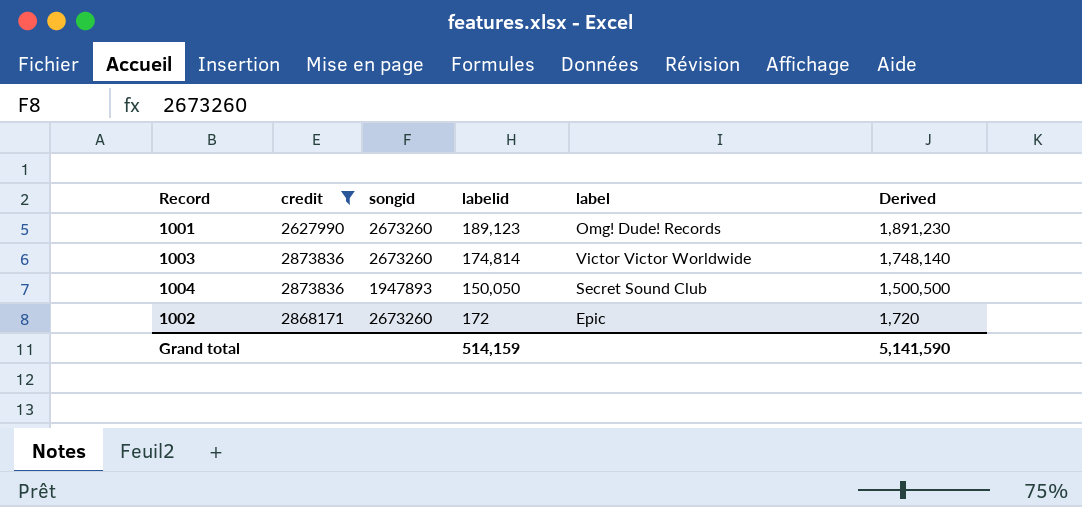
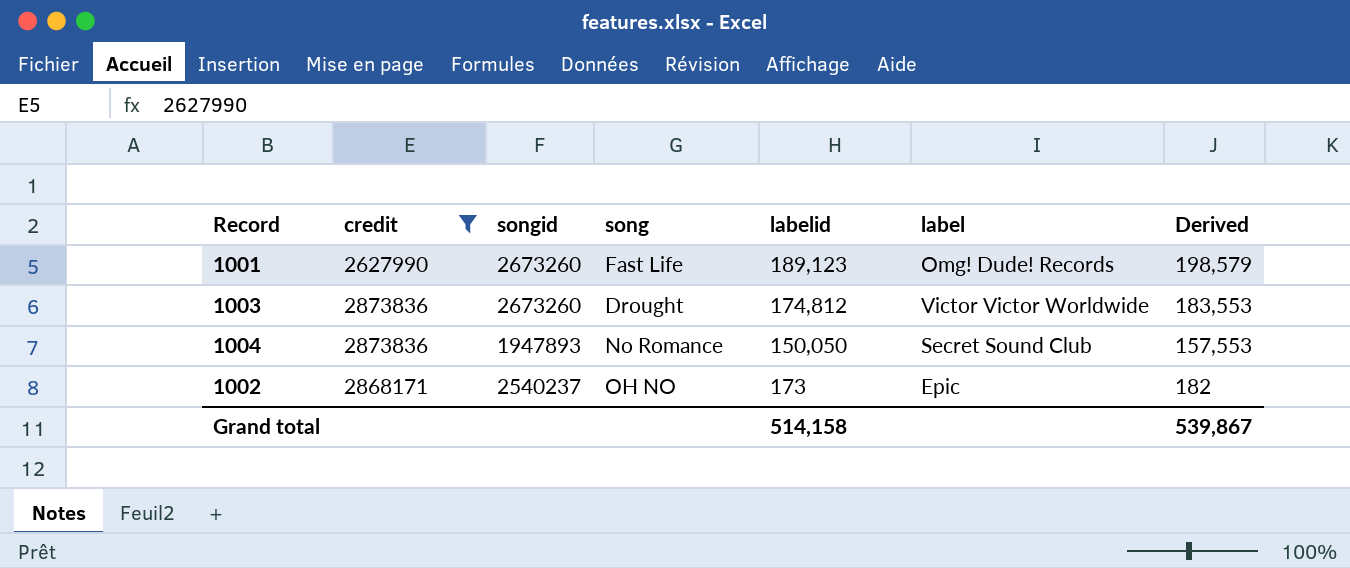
column song | position: none -> 4
column Derived | formula: [labelid] * 10 -> [labelid] * 1.05
1003 | labelid: 174,814 -> 174,812
1002 | songid: 2673260 -> 2540237
1002 | labelid: 172 -> 173
Grand total | labelid: 514,159 -> 514,158
Grand total | Derived: 5,141,590 -> 539,867

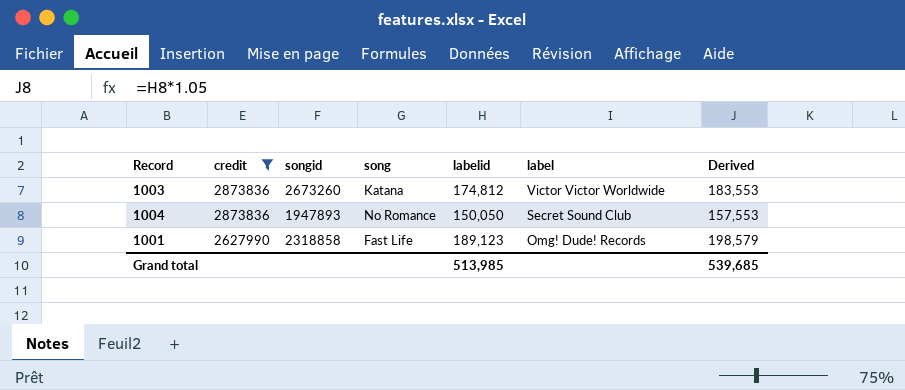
row order: labelid descending -> credit descending
row 1002: 2868171 | 2540237 | OH NO | 173 | Epic | 182 -> none
1003 | song: Drought -> Katana
1001 | songid: 2673260 -> 2318858
Grand total | labelid: 514,158 -> 513,985
Grand total | Derived: 539,867 -> 539,685

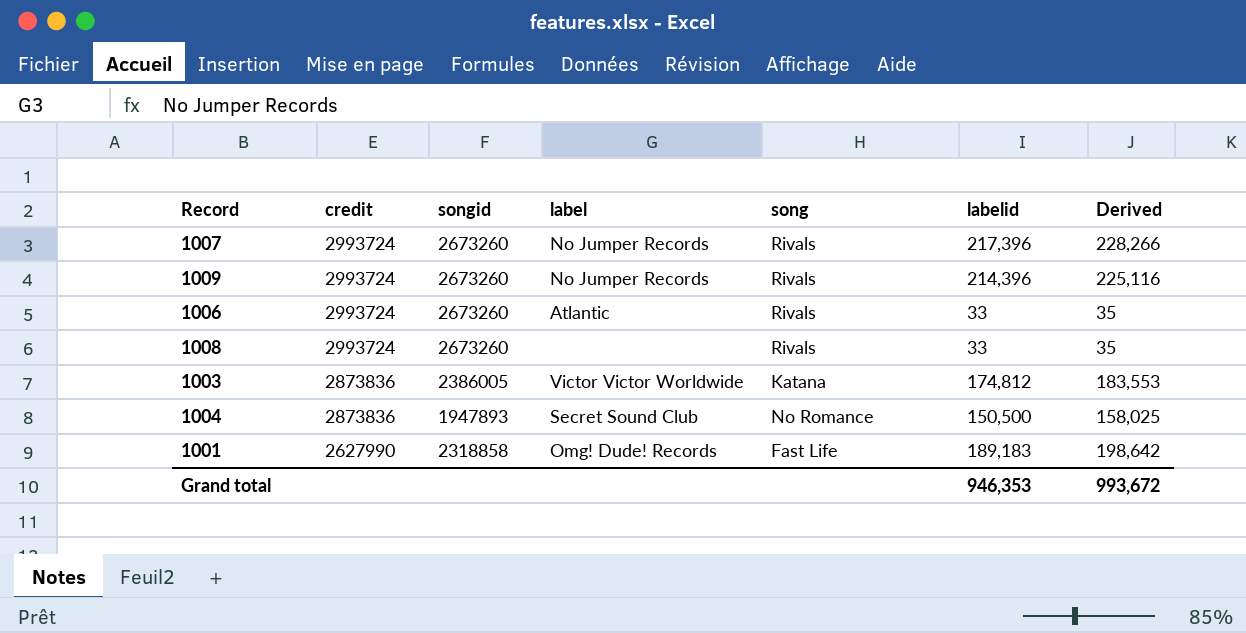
filter: credit != 2993724 -> none
column label | position: 6 -> 4
1003 | songid: 2673260 -> 2386005
1004 | labelid: 150,050 -> 150,500
1004 | Derived: 157,553 -> 158,025
1001 | labelid: 189,123 -> 189,183
1001 | Derived: 198,579 -> 198,642
Grand total | labelid: 513,985 -> 946,353
Grand total | Derived: 539,685 -> 993,672

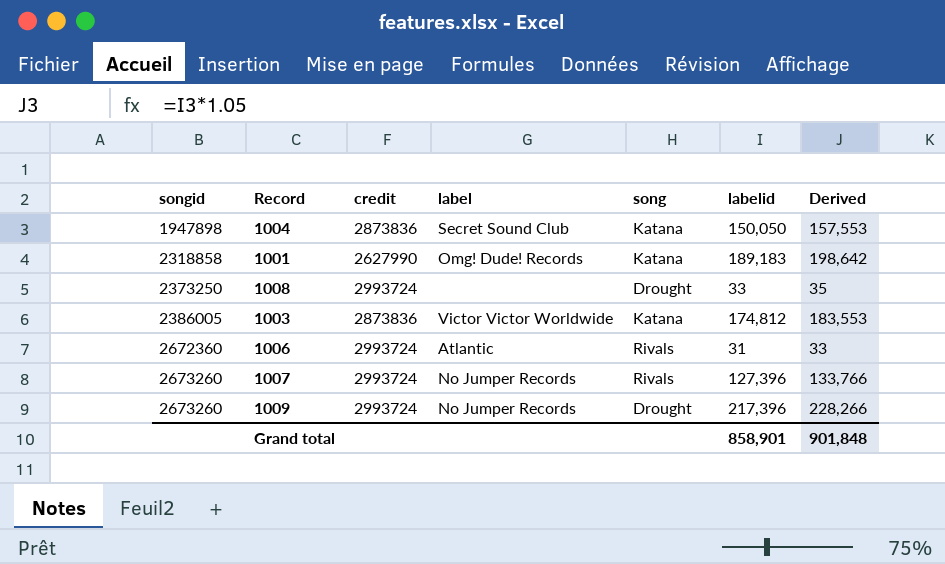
row order: credit descending -> songid ascending
column songid | position: 3 -> 1
1004 | songid: 1947893 -> 1947898
1004 | song: No Romance -> Katana
1004 | labelid: 150,500 -> 150,050
1004 | Derived: 158,025 -> 157,553
1001 | song: Fast Life -> Katana
1008 | songid: 2673260 -> 2373250
1008 | song: Rivals -> Drought
1006 | songid: 2673260 -> 2672360
1006 | labelid: 33 -> 31
1006 | Derived: 35 -> 33
1007 | labelid: 217,396 -> 127,396
1007 | Derived: 228,266 -> 133,766
1009 | song: Rivals -> Drought
1009 | labelid: 214,396 -> 217,396
1009 | Derived: 225,116 -> 228,266
Grand total | labelid: 946,353 -> 858,901
Grand total | Derived: 993,672 -> 901,848

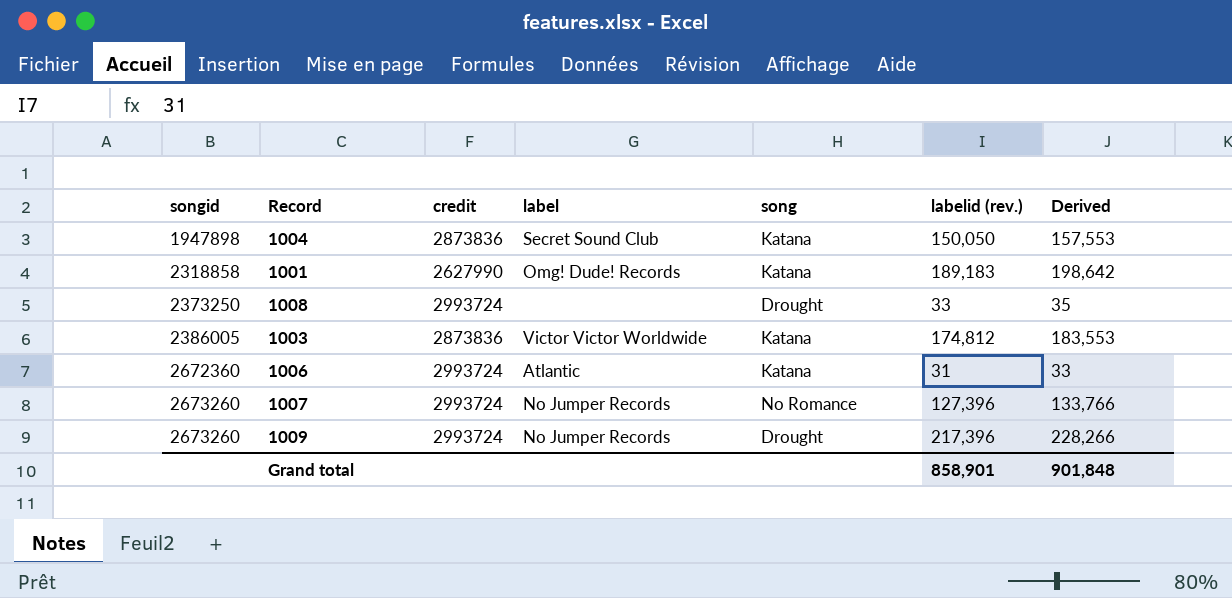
column name: labelid -> labelid (rev.)
1006 | song: Rivals -> Katana
1007 | song: Rivals -> No Romance

